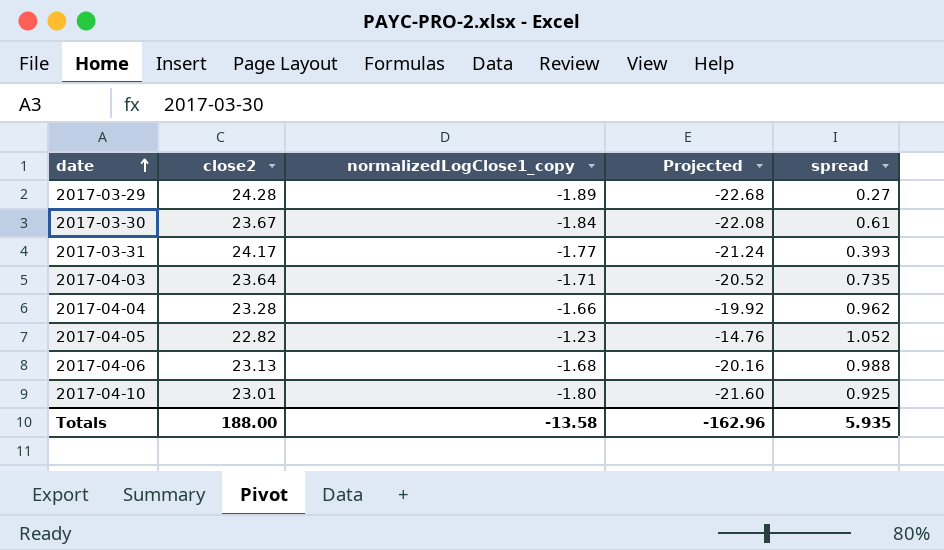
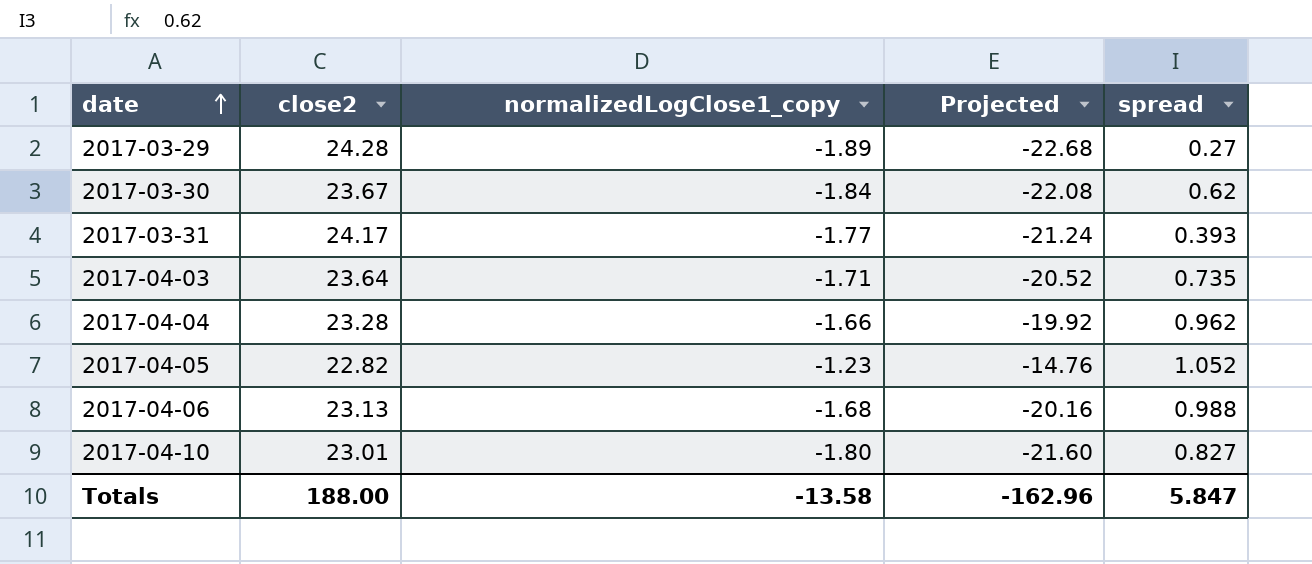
2017-03-30 | spread: 0.61 -> 0.62
2017-04-10 | spread: 0.925 -> 0.827
Totals | spread: 5.935 -> 5.847

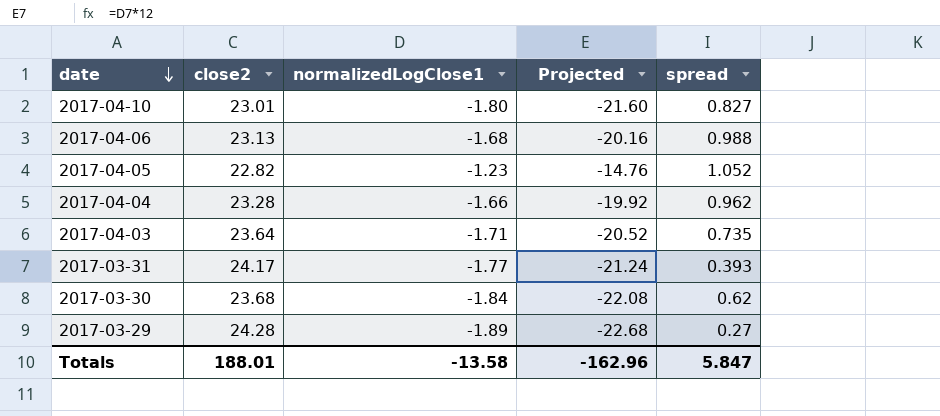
row order: date ascending -> date descending
column name: normalizedLogClose1_copy -> normalizedLogClose1
2017-03-30 | close2: 23.67 -> 23.68
Totals | close2: 188.00 -> 188.01

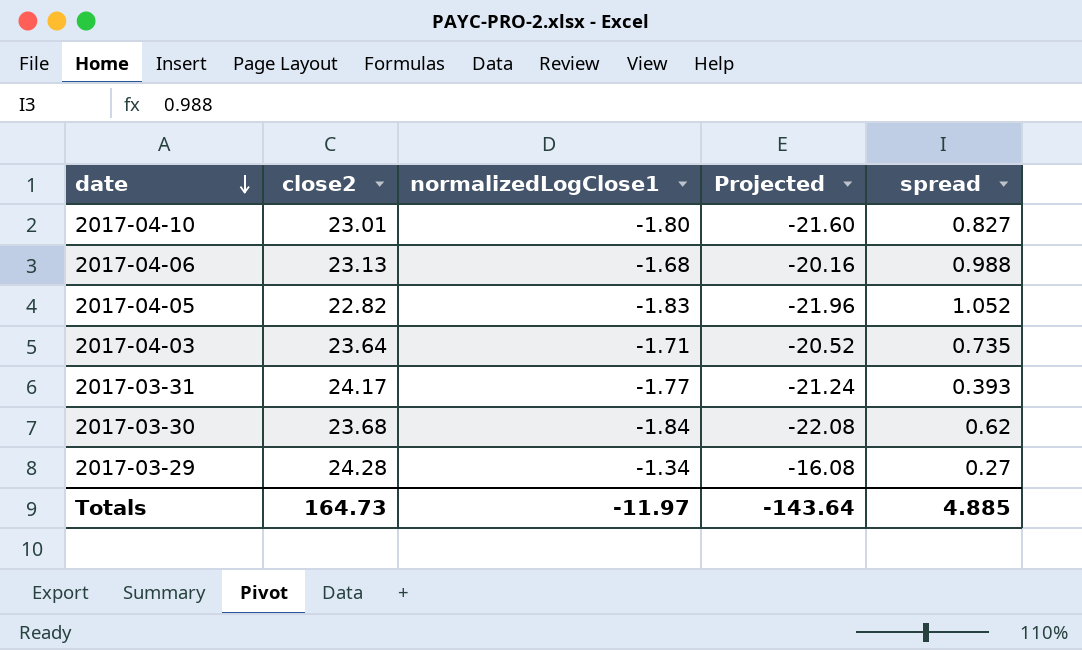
row 2017-04-04: 23.28 | -1.66 | -19.92 | 0.962 -> none
2017-04-05 | normalizedLogClose1: -1.23 -> -1.83
2017-04-05 | Projected: -14.76 -> -21.96
2017-03-29 | normalizedLogClose1: -1.89 -> -1.34
2017-03-29 | Projected: -22.68 -> -16.08
Totals | close2: 188.01 -> 164.73
Totals | normalizedLogClose1: -13.58 -> -11.97
Totals | Projected: -162.96 -> -143.64
Totals | spread: 5.847 -> 4.885

